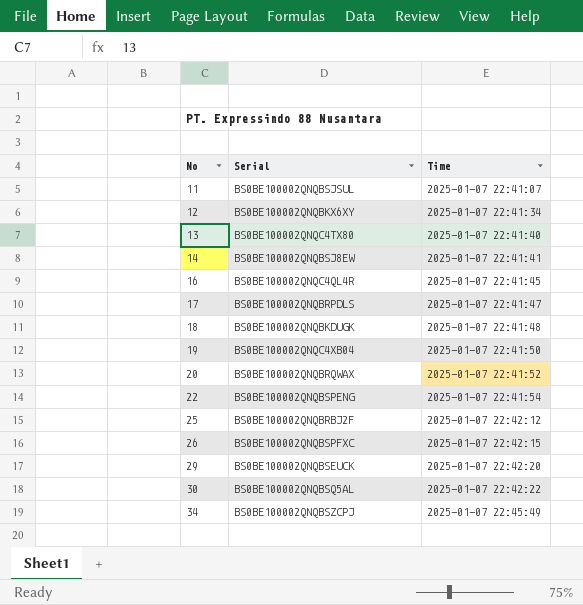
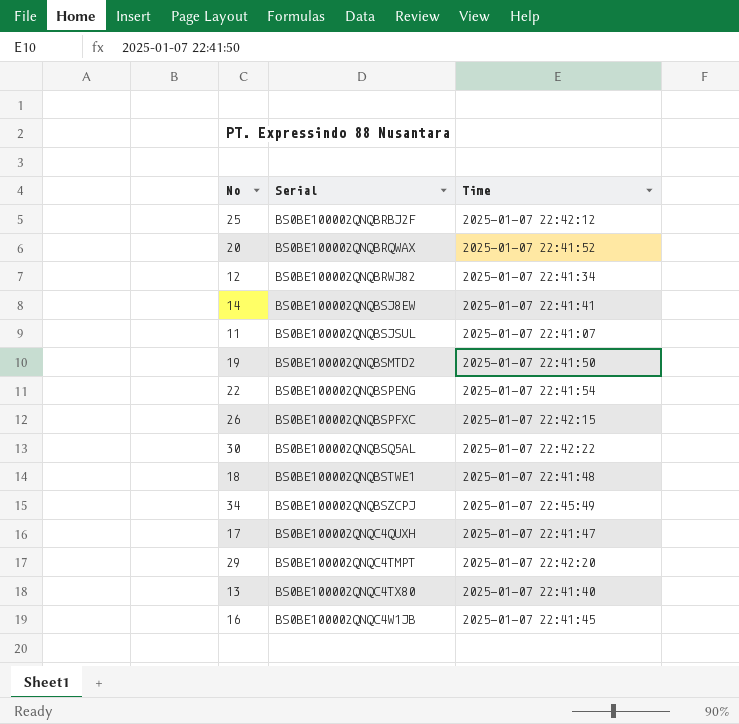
row order: No ascending -> Serial ascending
12 | Serial: BS0BE100002QNQBKX6XY -> BS0BE100002QNQBRWJ82
19 | Serial: BS0BE100002QNQC4XB04 -> BS0BE100002QNQBSMTD2
18 | Serial: BS0BE100002QNQBKDUGK -> BS0BE100002QNQBSTWE1
17 | Serial: BS0BE100002QNQBRPDLS -> BS0BE100002QNQC4QUXH
29 | Serial: BS0BE100002QNQBSEUCK -> BS0BE100002QNQC4TMPT
16 | Serial: BS0BE100002QNQC4QL4R -> BS0BE100002QNQC4W1JB

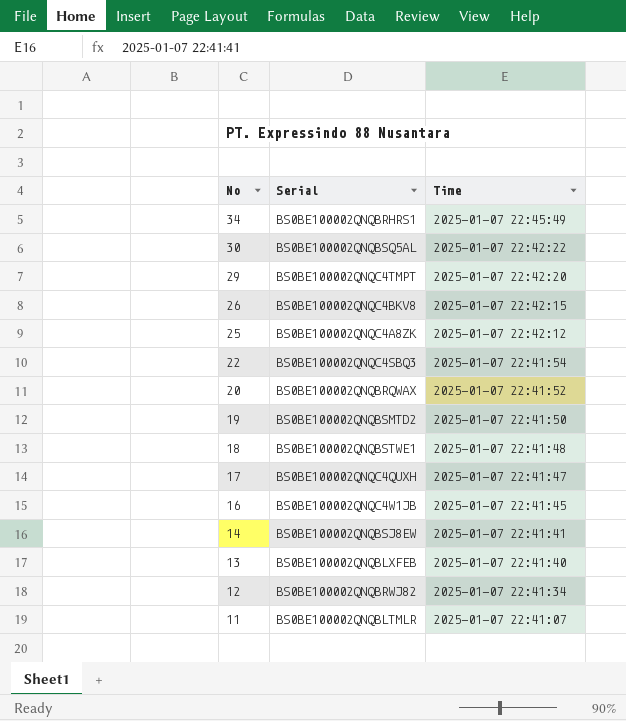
row order: Serial ascending -> No descending
34 | Serial: BS0BE100002QNQBSZCPJ -> BS0BE100002QNQBRHRS1
26 | Serial: BS0BE100002QNQBSPFXC -> BS0BE100002QNQC4BKV8
25 | Serial: BS0BE100002QNQBRBJ2F -> BS0BE100002QNQC4A8ZK
22 | Serial: BS0BE100002QNQBSPENG -> BS0BE100002QNQC4SBQ3
13 | Serial: BS0BE100002QNQC4TX80 -> BS0BE100002QNQBLXFEB
11 | Serial: BS0BE100002QNQBSJSUL -> BS0BE100002QNQBLTMLR

